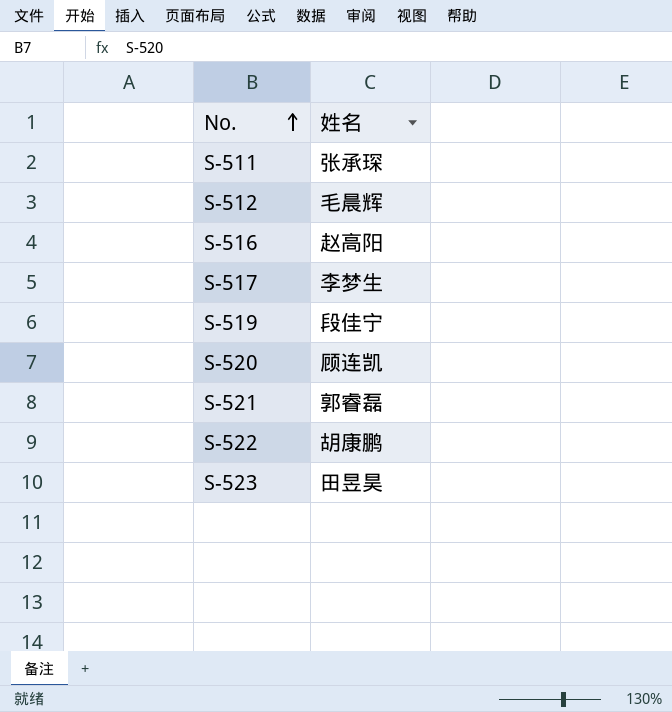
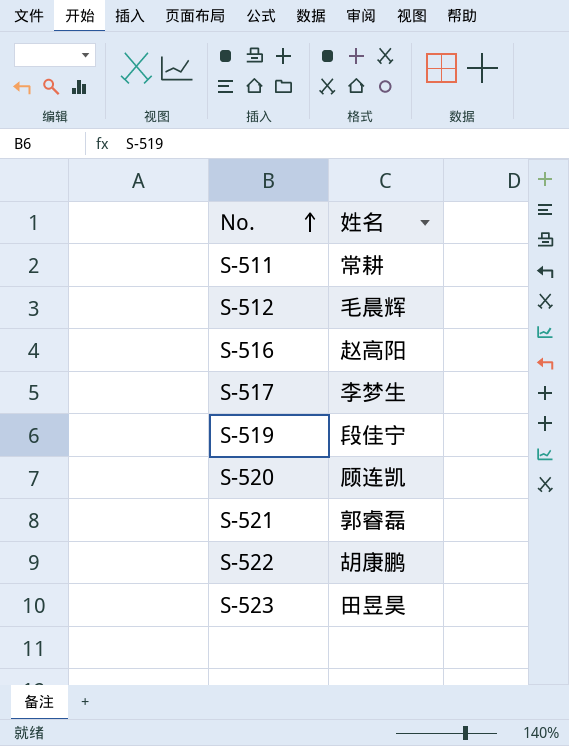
S-511 | 姓名: 张承琛 -> 常耕

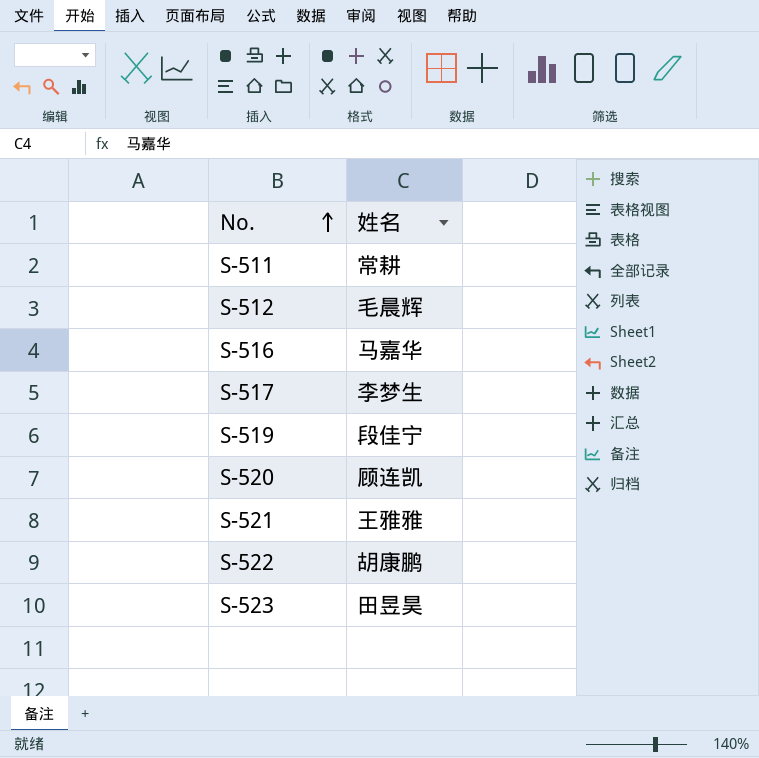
S-516 | 姓名: 赵高阳 -> 马嘉华
S-521 | 姓名: 郭睿磊 -> 王雅雅

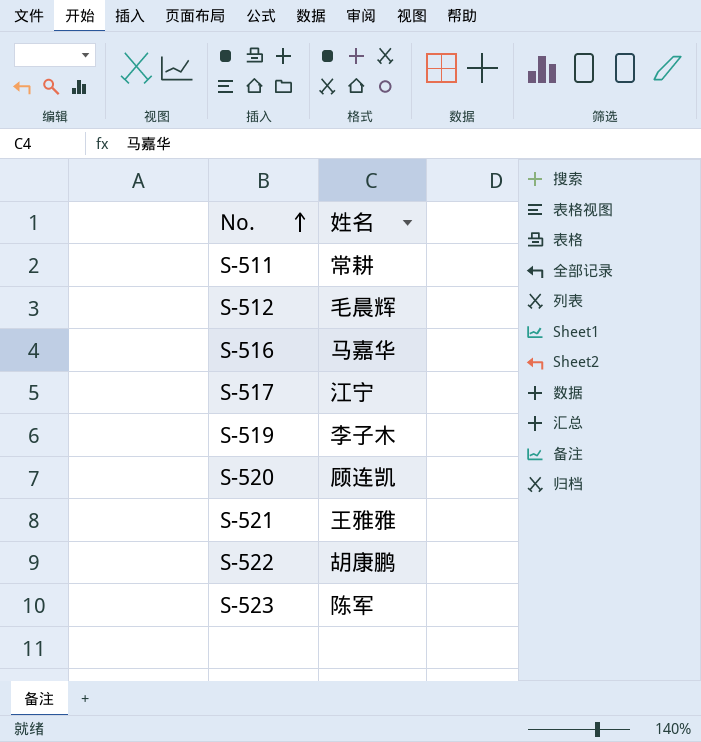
S-517 | 姓名: 李梦生 -> 江宁
S-519 | 姓名: 段佳宁 -> 李子木
S-523 | 姓名: 田昱昊 -> 陈军

